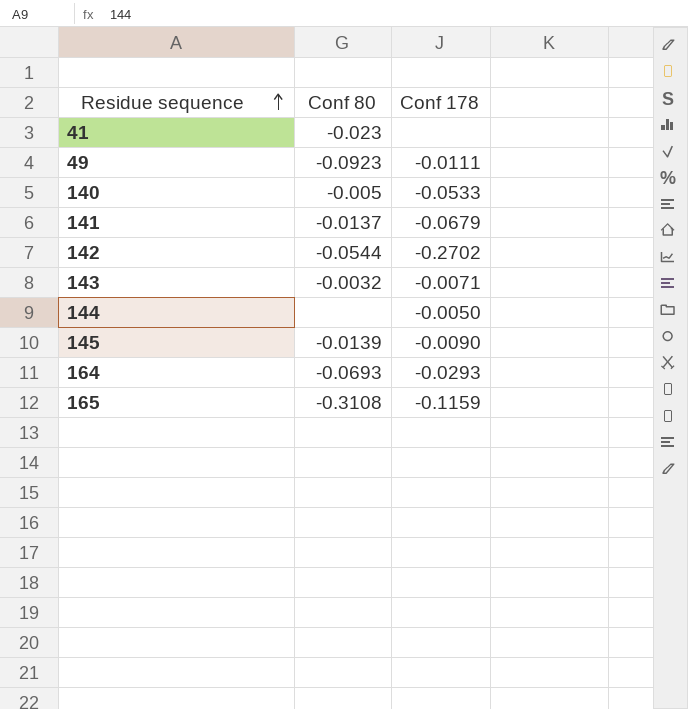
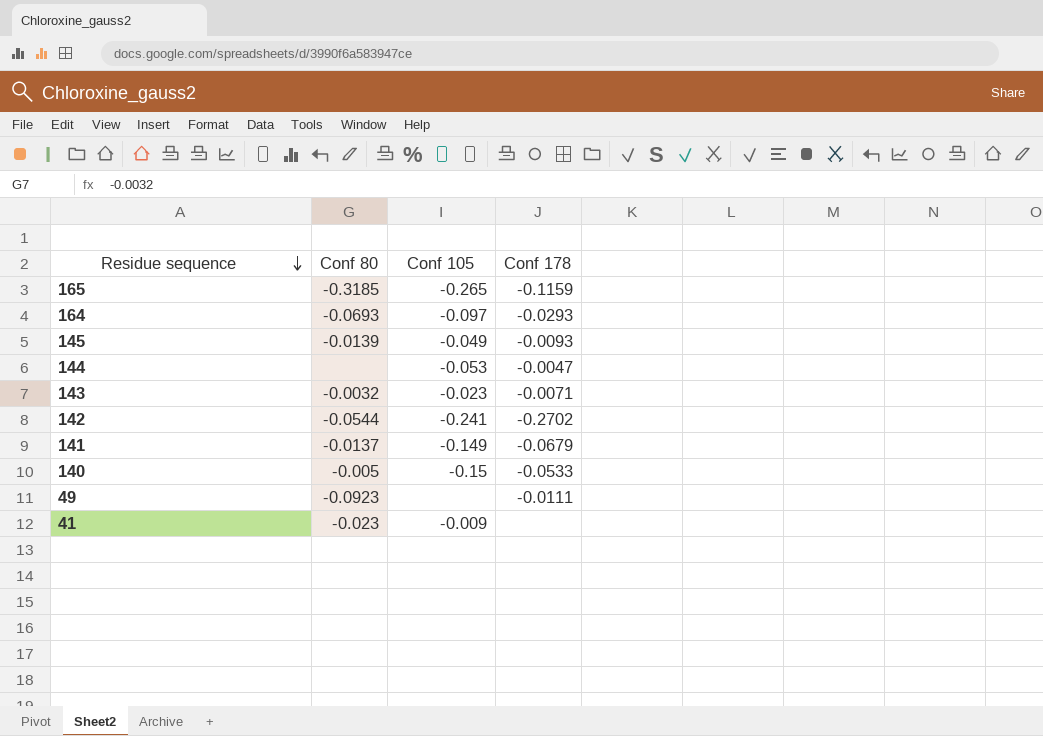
row order: Residue sequence ascending -> Residue sequence descending
column Conf 105 | position: none -> 3
165 | Conf 80: -0.3108 -> -0.3185
145 | Conf 178: -0.0090 -> -0.0093
144 | Conf 178: -0.0050 -> -0.0047

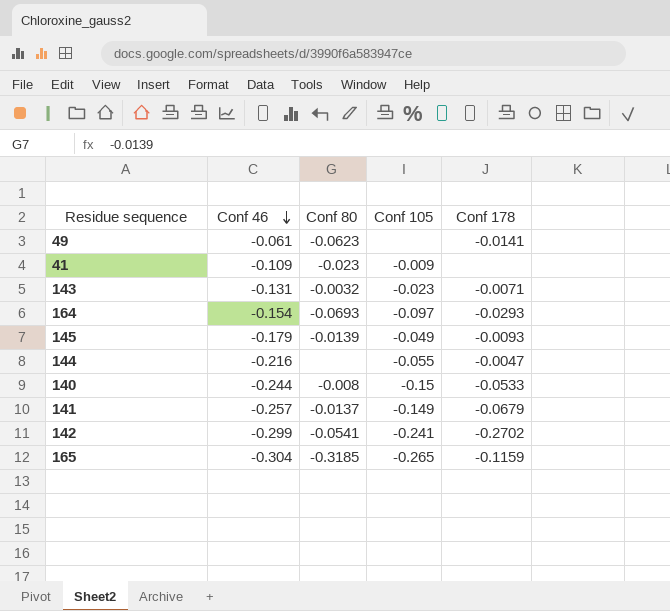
row order: Residue sequence descending -> Conf 46 descending
column Conf 46 | position: none -> 2
49 | Conf 80: -0.0923 -> -0.0623
49 | Conf 178: -0.0111 -> -0.0141
144 | Conf 105: -0.053 -> -0.055
140 | Conf 80: -0.005 -> -0.008
142 | Conf 80: -0.0544 -> -0.0541

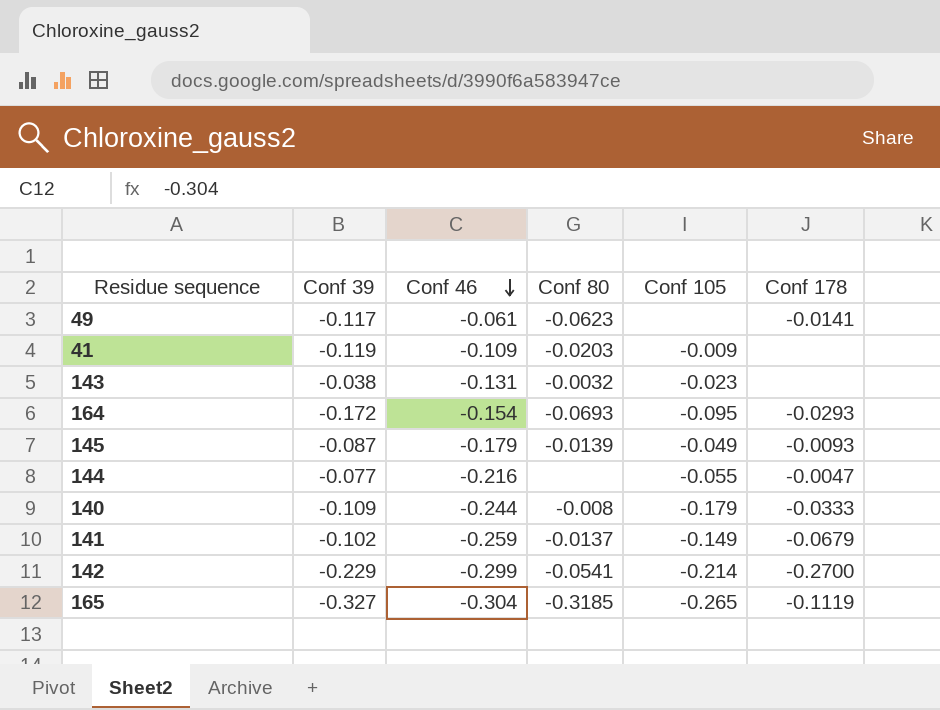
column Conf 39 | position: none -> 2
41 | Conf 80: -0.023 -> -0.0203
143 | Conf 178: -0.0071 -> none
164 | Conf 105: -0.097 -> -0.095
140 | Conf 105: -0.15 -> -0.179
140 | Conf 178: -0.0533 -> -0.0333
141 | Conf 46: -0.257 -> -0.259
142 | Conf 105: -0.241 -> -0.214
142 | Conf 178: -0.2702 -> -0.2700
165 | Conf 178: -0.1159 -> -0.1119

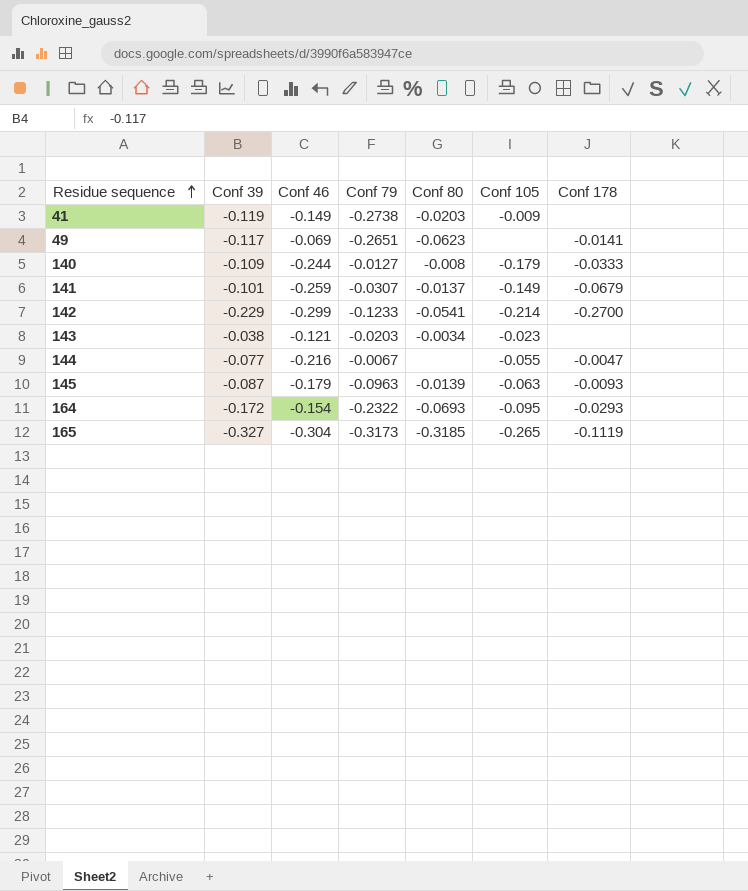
row order: Conf 46 descending -> Residue sequence ascending
column Conf 79 | position: none -> 4
41 | Conf 46: -0.109 -> -0.149
49 | Conf 46: -0.061 -> -0.069
141 | Conf 39: -0.102 -> -0.101
143 | Conf 46: -0.131 -> -0.121
143 | Conf 80: -0.0032 -> -0.0034
145 | Conf 105: -0.049 -> -0.063

